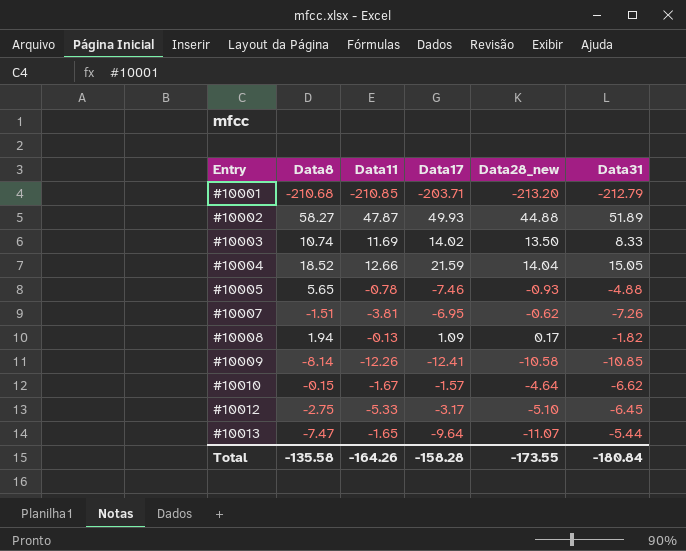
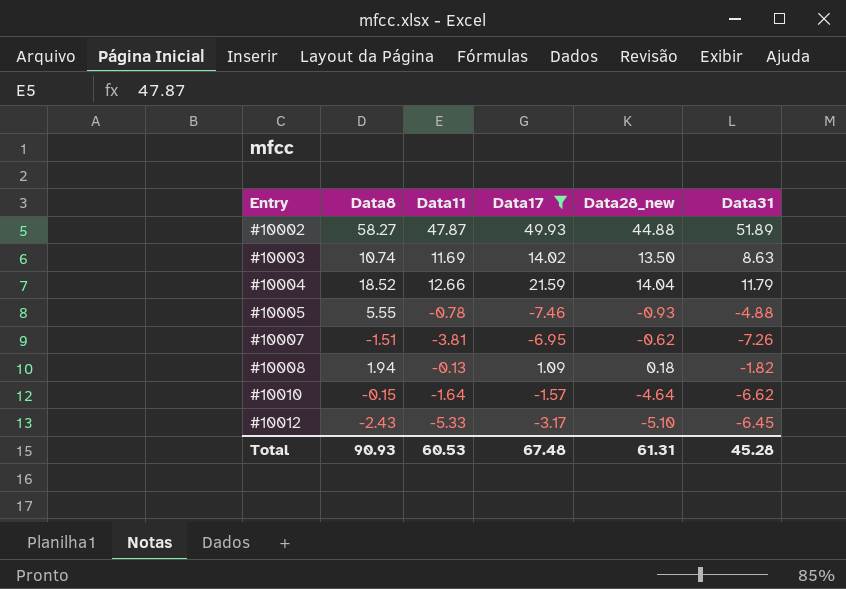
filter: none -> Data17 >= -7.46
#10003 | Data31: 8.33 -> 8.63
#10004 | Data31: 15.05 -> 11.79
#10005 | Data8: 5.65 -> 5.55
#10008 | Data28_new: 0.17 -> 0.18
#10010 | Data11: -1.67 -> -1.64
#10012 | Data8: -2.75 -> -2.43
Total | Data8: -135.58 -> 90.93
Total | Data11: -164.26 -> 60.53
Total | Data17: -158.28 -> 67.48
Total | Data28_new: -173.55 -> 61.31
Total | Data31: -180.84 -> 45.28

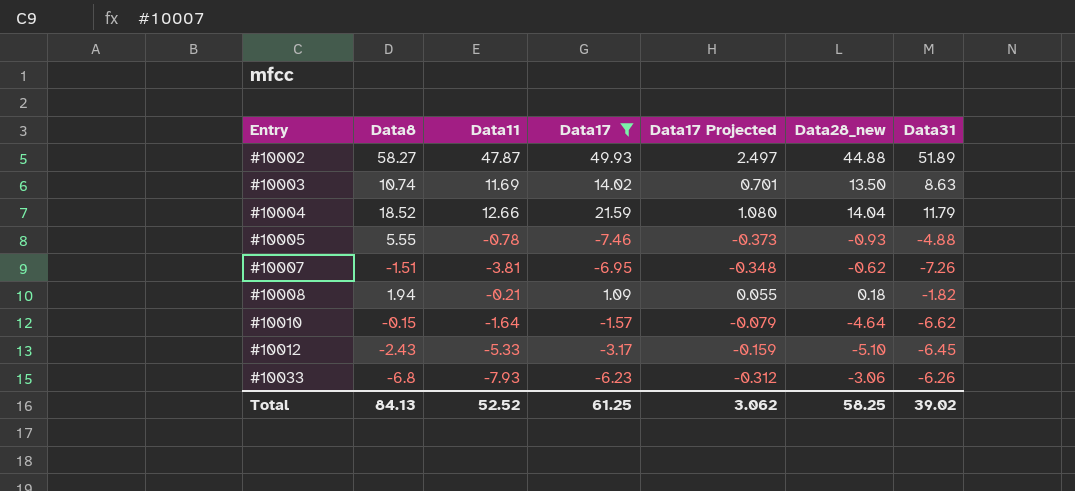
column Data17 Projected | formula: none -> [Data17] * 0.05
#10008 | Data11: -0.13 -> -0.21
row #10033: none -> -6.8 | -7.93 | -6.23 | -0.312 | -3.06 | -6.26
Total | Data8: 90.93 -> 84.13
Total | Data11: 60.53 -> 52.52
Total | Data17: 67.48 -> 61.25
Total | Data28_new: 61.31 -> 58.25
Total | Data31: 45.28 -> 39.02

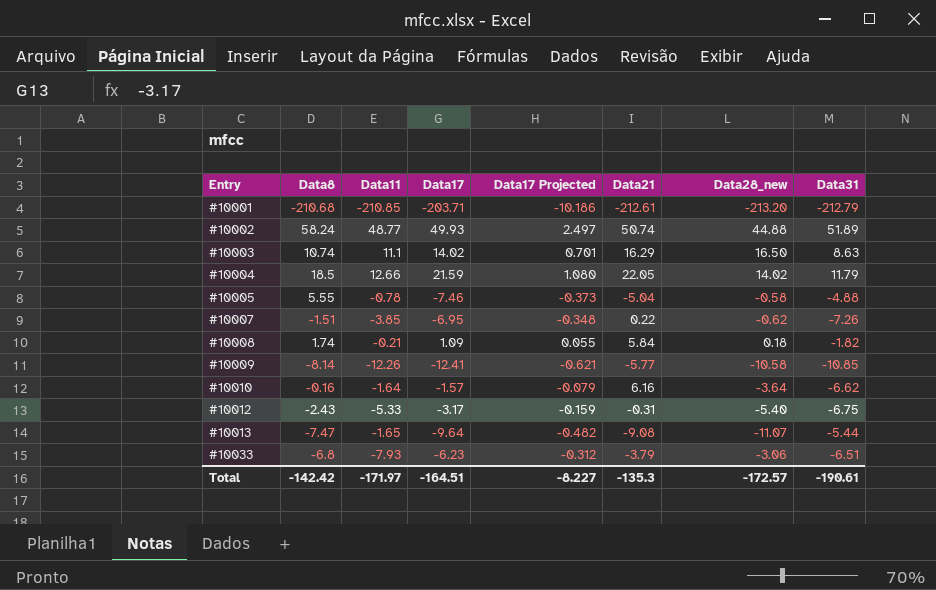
filter: Data17 >= -7.46 -> none
column Data21 | position: none -> 6
#10002 | Data8: 58.27 -> 58.24
#10002 | Data11: 47.87 -> 48.77
#10003 | Data11: 11.69 -> 11.1
#10003 | Data28_new: 13.50 -> 16.50
#10004 | Data8: 18.52 -> 18.5
#10004 | Data28_new: 14.04 -> 14.02
#10005 | Data28_new: -0.93 -> -0.58
#10007 | Data11: -3.81 -> -3.85
#10008 | Data8: 1.94 -> 1.74
#10010 | Data8: -0.15 -> -0.16
#10010 | Data28_new: -4.64 -> -3.64
#10012 | Data28_new: -5.10 -> -5.40
#10012 | Data31: -6.45 -> -6.75
#10033 | Data31: -6.26 -> -6.51
Total | Data8: 84.13 -> -142.42
Total | Data11: 52.52 -> -171.97
Total | Data17: 61.25 -> -164.51
Total | Data17 Projected: 3.062 -> -8.227
Total | Data28_new: 58.25 -> -172.57
Total | Data31: 39.02 -> -190.61

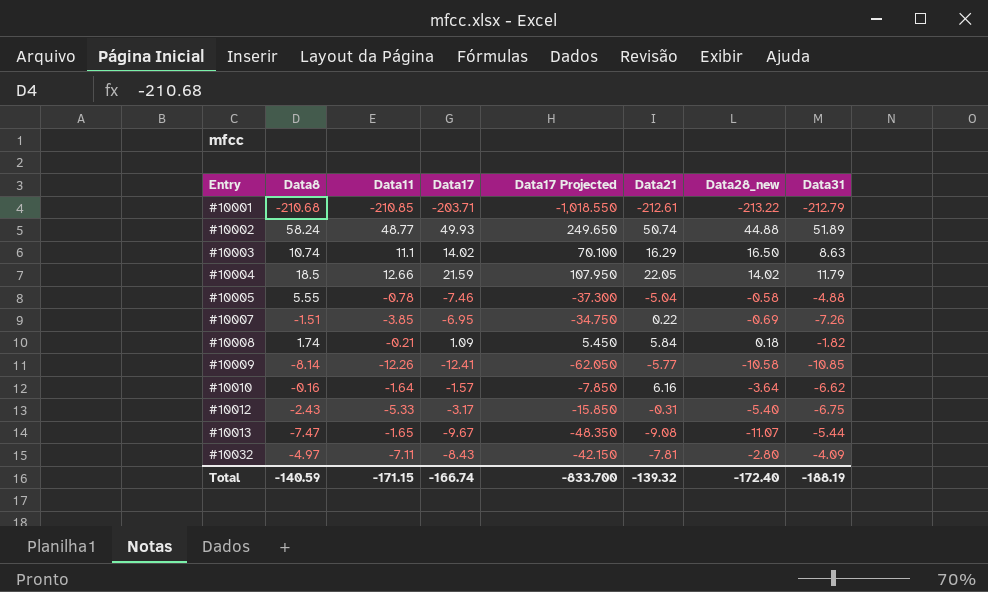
column Data17 Projected | formula: [Data17] * 0.05 -> [Data17] * 5
row #10033: -6.8 | -7.93 | -6.23 | -0.312 | -3.79 | -3.06 | -6.51 -> none
#10001 | Data28_new: -213.20 -> -213.22
#10007 | Data28_new: -0.62 -> -0.69
#10013 | Data17: -9.64 -> -9.67
row #10032: none -> -4.97 | -7.11 | -8.43 | -42.150 | -7.81 | -2.80 | -4.09
Total | Data8: -142.42 -> -140.59
Total | Data11: -171.97 -> -171.15
Total | Data17: -164.51 -> -166.74
Total | Data17 Projected: -8.227 -> -833.700
Total | Data21: -135.3 -> -139.32
Total | Data28_new: -172.57 -> -172.40
Total | Data31: -190.61 -> -188.19

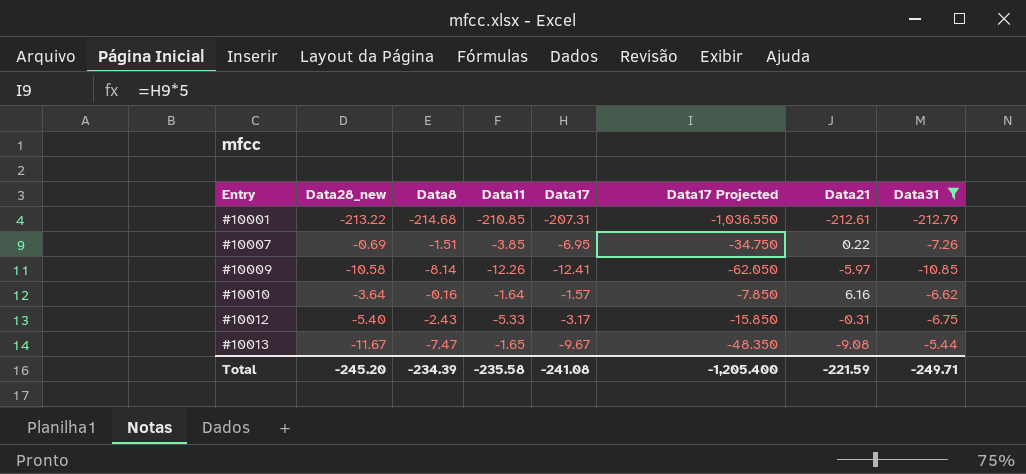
filter: none -> Data31 <= -5.44
column Data28_new | position: 7 -> 2
#10001 | Data8: -210.68 -> -214.68
#10001 | Data17: -203.71 -> -207.31
#10001 | Data17 Projected: -1,018.550 -> -1,036.550
#10009 | Data21: -5.77 -> -5.97
#10013 | Data28_new: -11.07 -> -11.67
Total | Data28_new: -172.40 -> -245.20
Total | Data8: -140.59 -> -234.39
Total | Data11: -171.15 -> -235.58
Total | Data17: -166.74 -> -241.08
Total | Data17 Projected: -833.700 -> -1,205.400
Total | Data21: -139.32 -> -221.59
Total | Data31: -188.19 -> -249.71

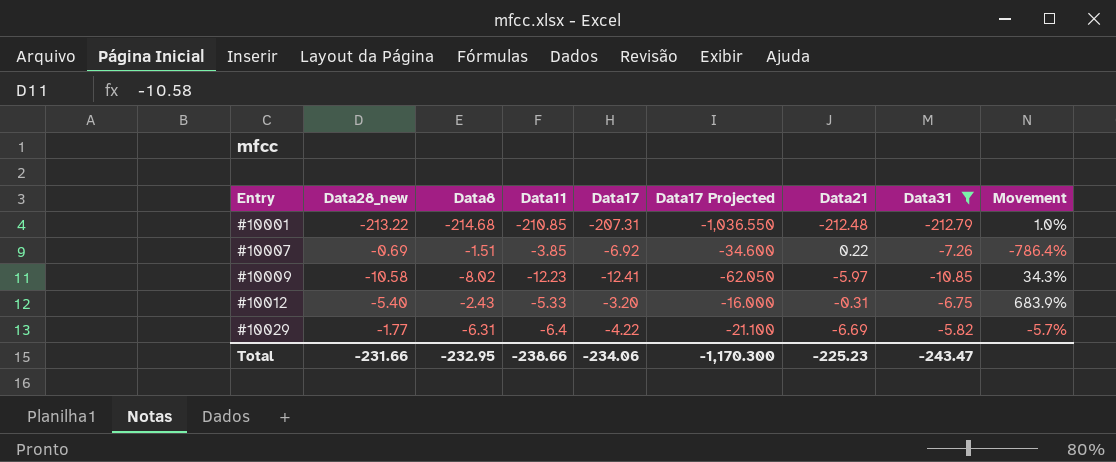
column Movement | formula: none -> ([Data8] - [Data21]) / [Data21]
row #10010: -3.64 | -0.16 | -1.64 | -1.57 | -7.850 | 6.16 | -6.62 -> none
row #10013: -11.67 | -7.47 | -1.65 | -9.67 | -48.350 | -9.08 | -5.44 -> none
#10001 | Data21: -212.61 -> -212.48
#10007 | Data17: -6.95 -> -6.92
#10007 | Data17 Projected: -34.750 -> -34.600
#10009 | Data8: -8.14 -> -8.02
#10009 | Data11: -12.26 -> -12.23
#10012 | Data17: -3.17 -> -3.20
#10012 | Data17 Projected: -15.850 -> -16.000
row #10029: none -> -1.77 | -6.31 | -6.4 | -4.22 | -21.100 | -6.69 | -5.82 | -5.7%
Total | Data28_new: -245.20 -> -231.66
Total | Data8: -234.39 -> -232.95
Total | Data11: -235.58 -> -238.66
Total | Data17: -241.08 -> -234.06
Total | Data17 Projected: -1,205.400 -> -1,170.300
Total | Data21: -221.59 -> -225.23
Total | Data31: -249.71 -> -243.47

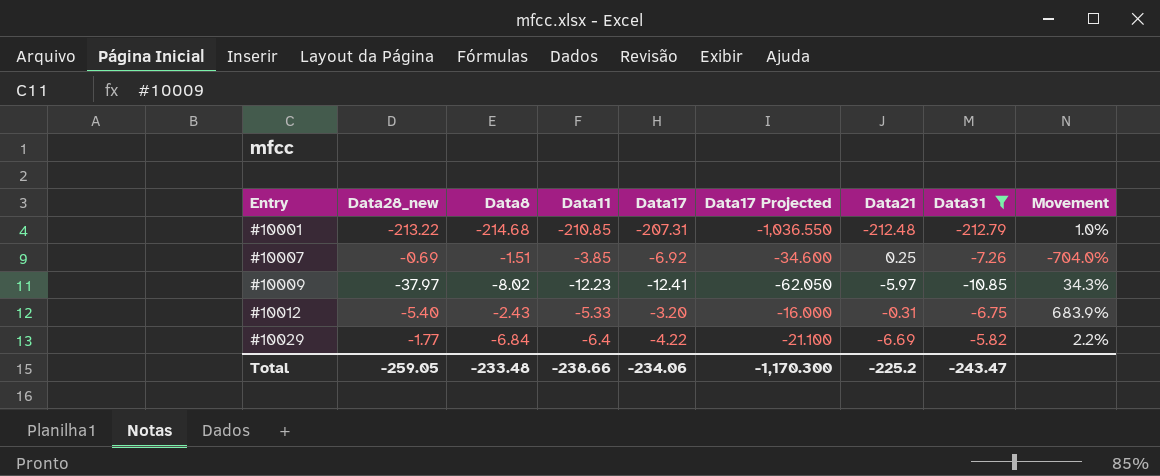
#10007 | Data21: 0.22 -> 0.25
#10007 | Movement: -786.4% -> -704.0%
#10009 | Data28_new: -10.58 -> -37.97
#10029 | Data8: -6.31 -> -6.84
#10029 | Movement: -5.7% -> 2.2%
Total | Data28_new: -231.66 -> -259.05
Total | Data8: -232.95 -> -233.48
Total | Data21: -225.23 -> -225.2

